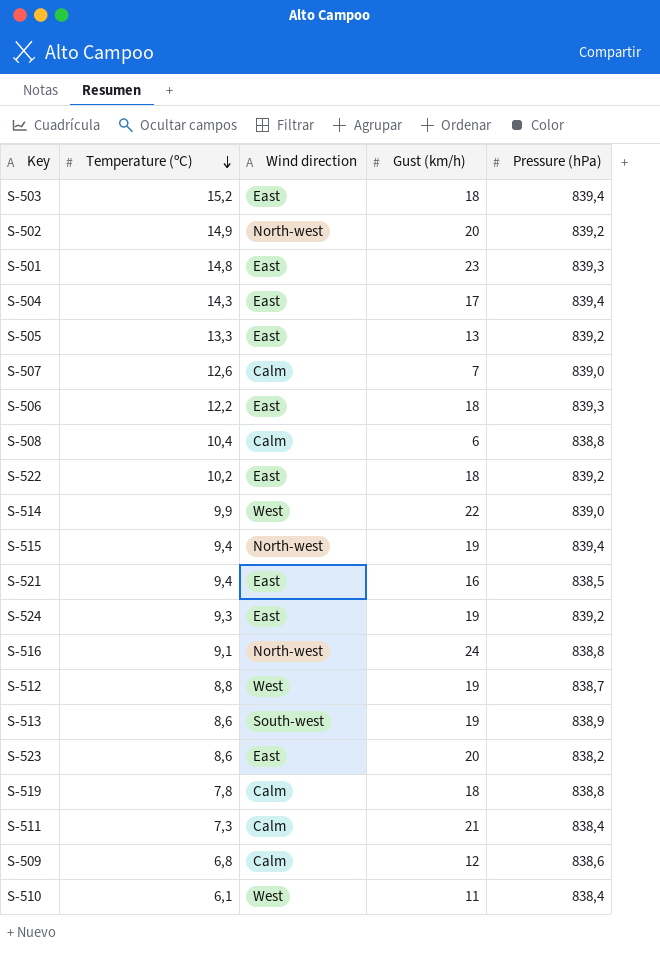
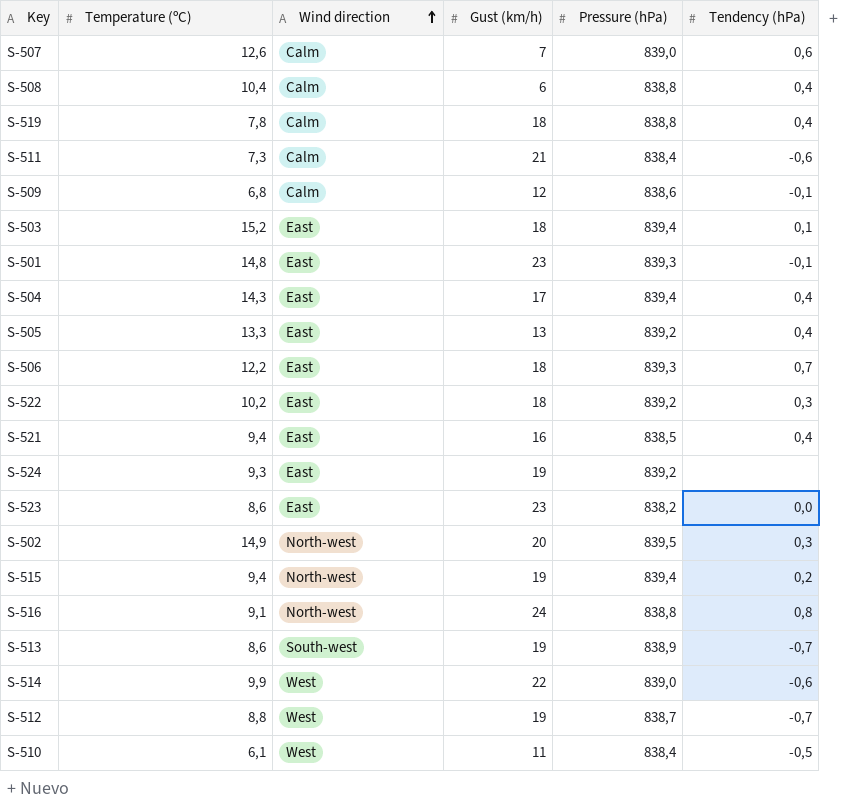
row order: Temperature (ºC) descending -> Wind direction ascending
column Tendency (hPa) | position: none -> 6
S-523 | Gust (km/h): 20 -> 23
S-502 | Pressure (hPa): 839,2 -> 839,5

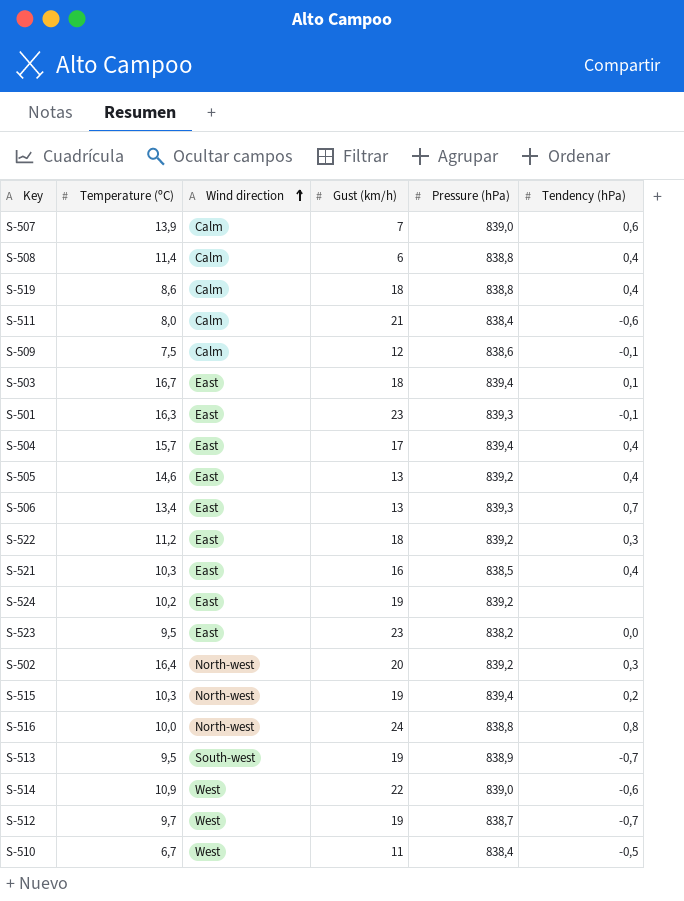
S-507 | Temperature (ºC): 12,6 -> 13,9
S-508 | Temperature (ºC): 10,4 -> 11,4
S-519 | Temperature (ºC): 7,8 -> 8,6
S-511 | Temperature (ºC): 7,3 -> 8,0
S-509 | Temperature (ºC): 6,8 -> 7,5
S-503 | Temperature (ºC): 15,2 -> 16,7
S-501 | Temperature (ºC): 14,8 -> 16,3
S-504 | Temperature (ºC): 14,3 -> 15,7
S-505 | Temperature (ºC): 13,3 -> 14,6
S-506 | Temperature (ºC): 12,2 -> 13,4
S-506 | Gust (km/h): 18 -> 13
S-522 | Temperature (ºC): 10,2 -> 11,2
S-521 | Temperature (ºC): 9,4 -> 10,3
S-524 | Temperature (ºC): 9,3 -> 10,2
S-523 | Temperature (ºC): 8,6 -> 9,5
S-502 | Temperature (ºC): 14,9 -> 16,4
S-502 | Pressure (hPa): 839,5 -> 839,2
S-515 | Temperature (ºC): 9,4 -> 10,3
S-516 | Temperature (ºC): 9,1 -> 10,0
S-513 | Temperature (ºC): 8,6 -> 9,5
S-514 | Temperature (ºC): 9,9 -> 10,9
S-512 | Temperature (ºC): 8,8 -> 9,7
S-510 | Temperature (ºC): 6,1 -> 6,7

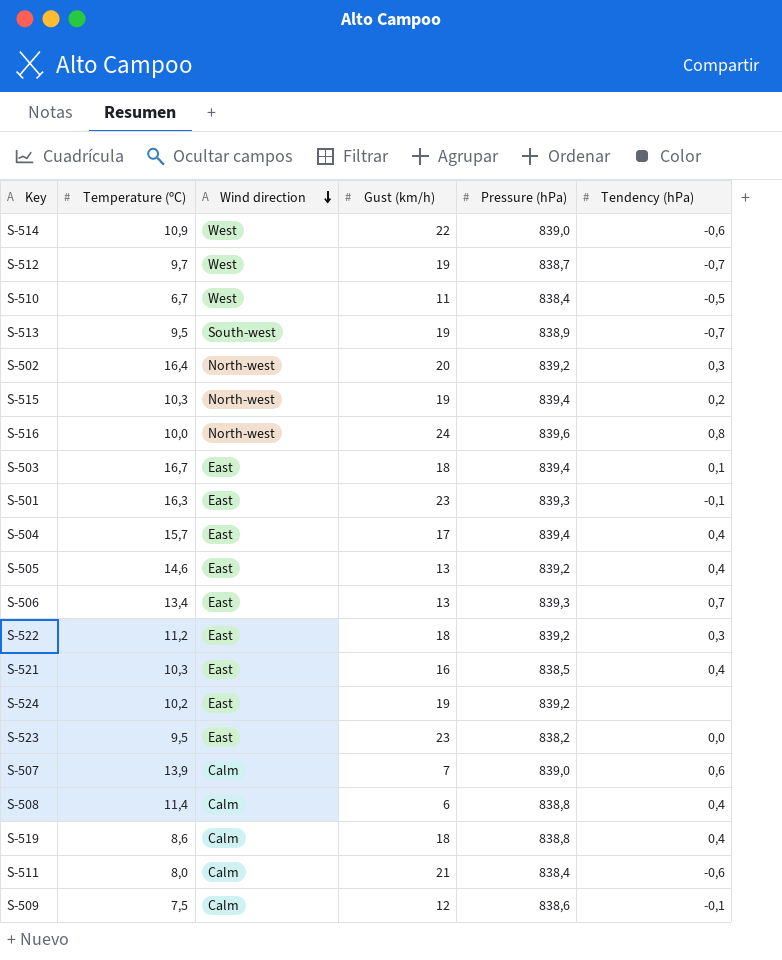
row order: Wind direction ascending -> Wind direction descending
S-516 | Pressure (hPa): 838,8 -> 839,6

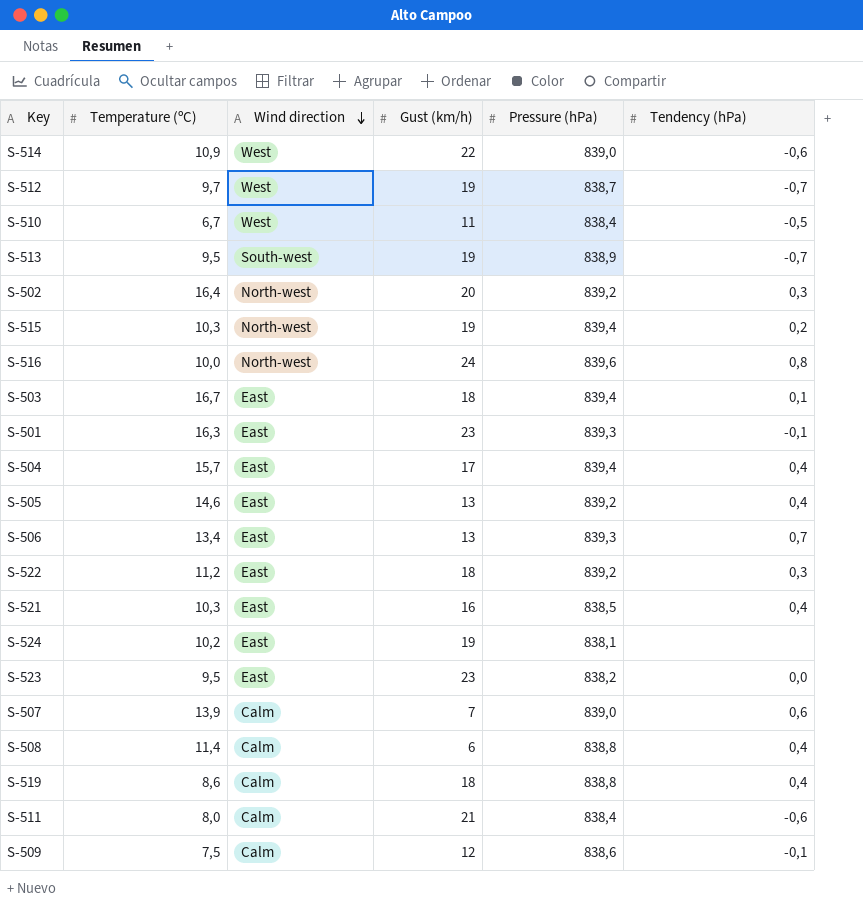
S-524 | Pressure (hPa): 839,2 -> 838,1

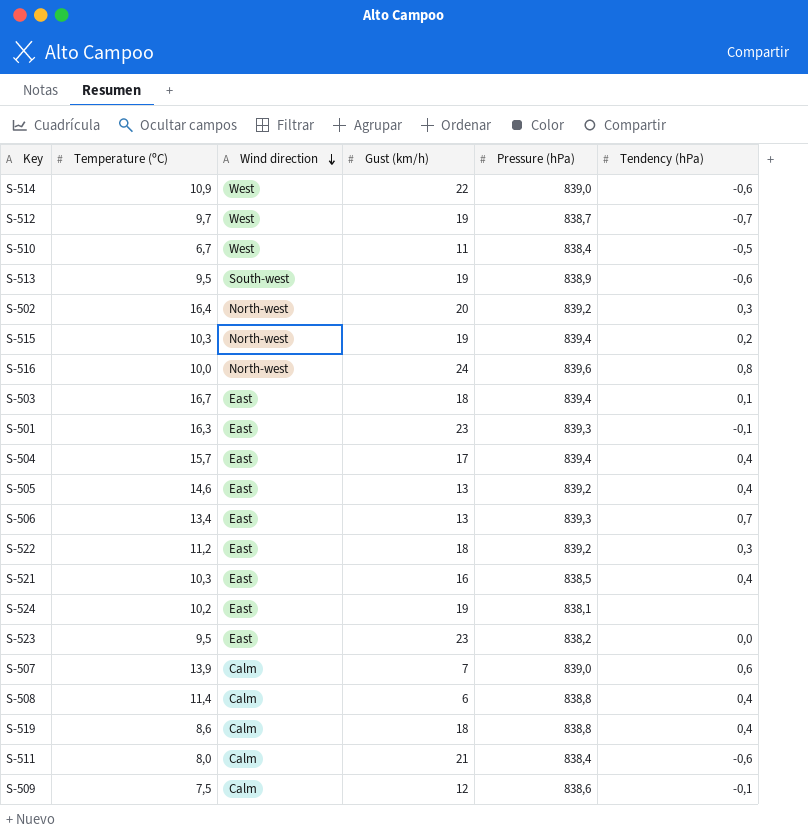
S-513 | Tendency (hPa): -0,7 -> -0,6

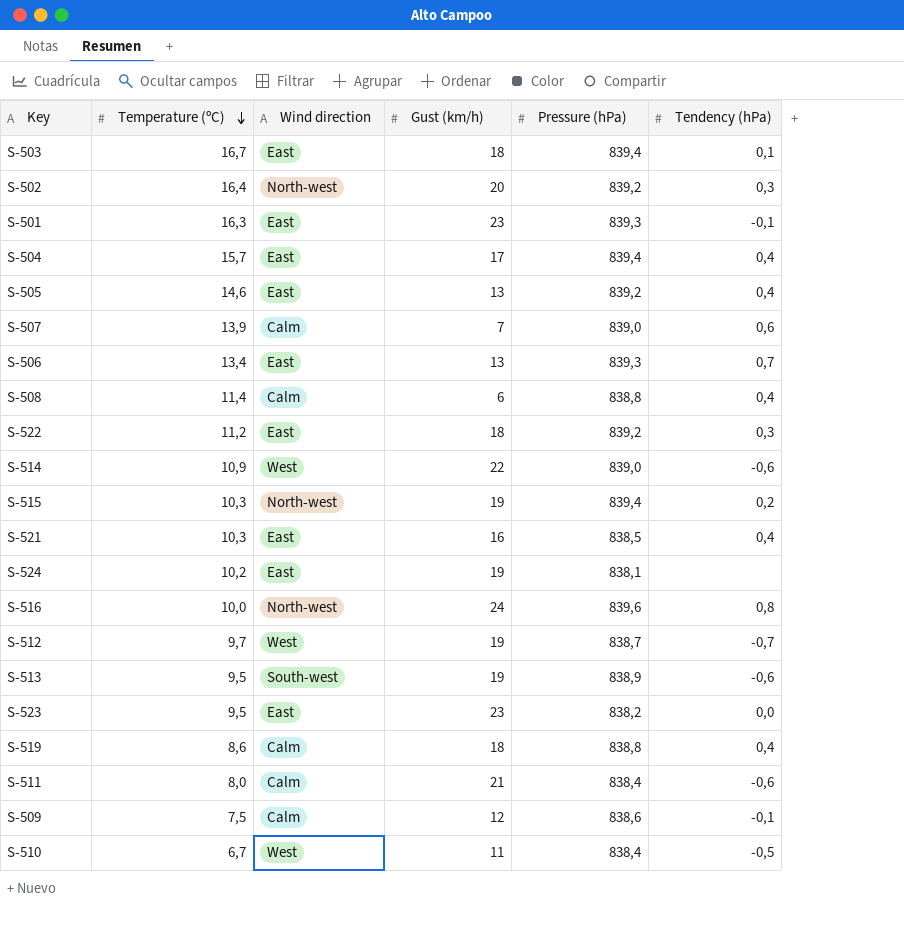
row order: Wind direction descending -> Temperature (ºC) descending

